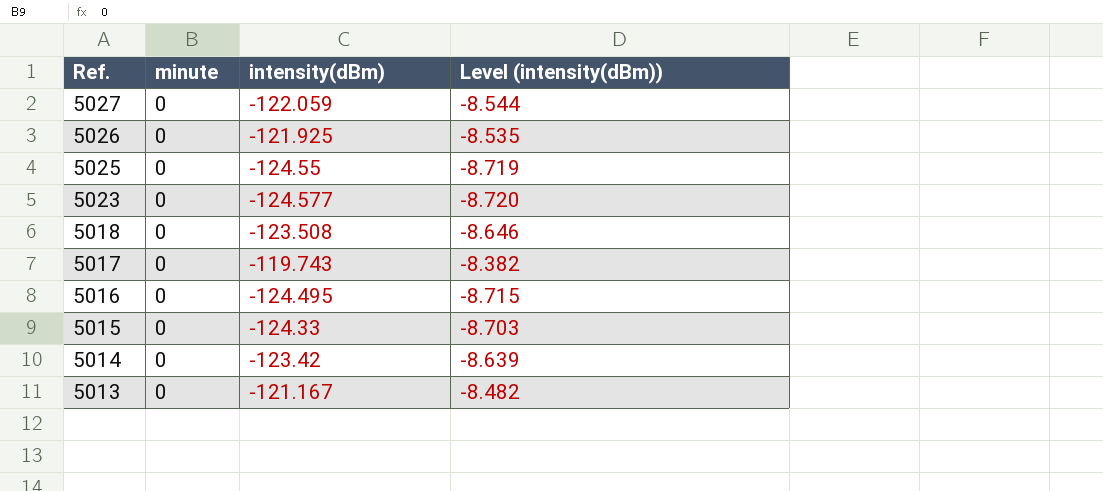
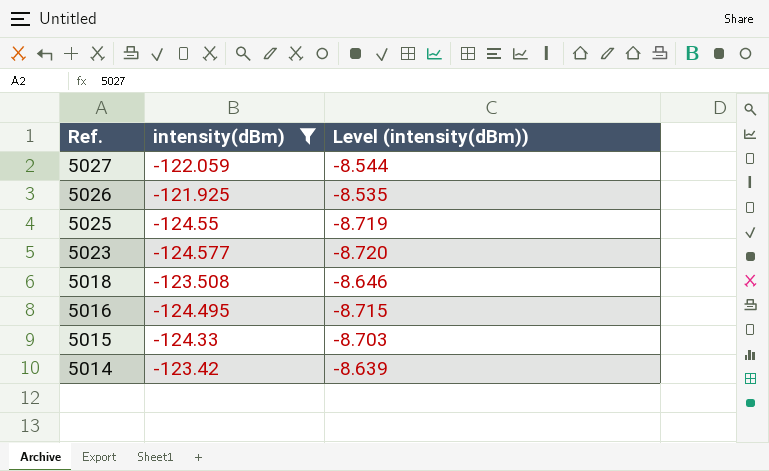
filter: none -> intensity(dBm) <= -121.925
column minute | position: 2 -> none

